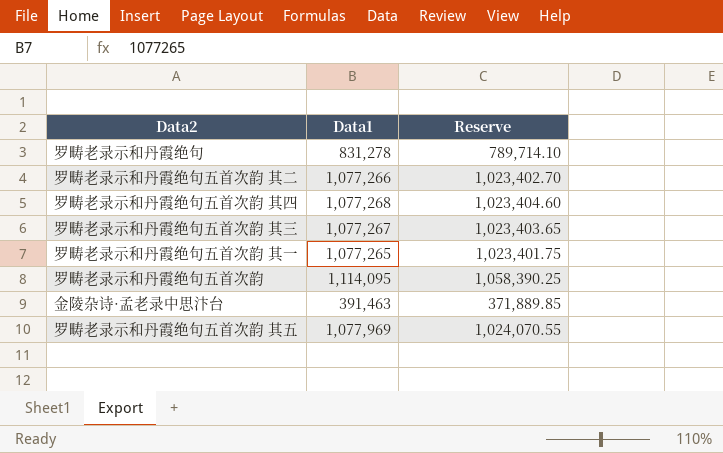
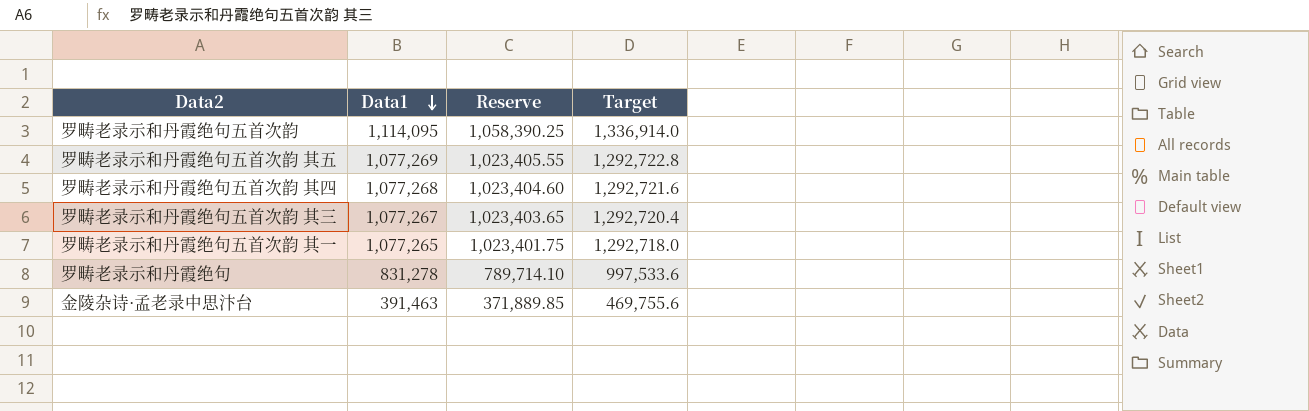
row order: none -> Data1 descending
column Target | formula: none -> [Data1] * 1.2
row 罗畴老录示和丹霞绝句五首次韵 其二: 1,077,266 | 1,023,402.70 -> none
罗畴老录示和丹霞绝句五首次韵 其五 | Data1: 1,077,969 -> 1,077,269
罗畴老录示和丹霞绝句五首次韵 其五 | Reserve: 1,024,070.55 -> 1,023,405.55

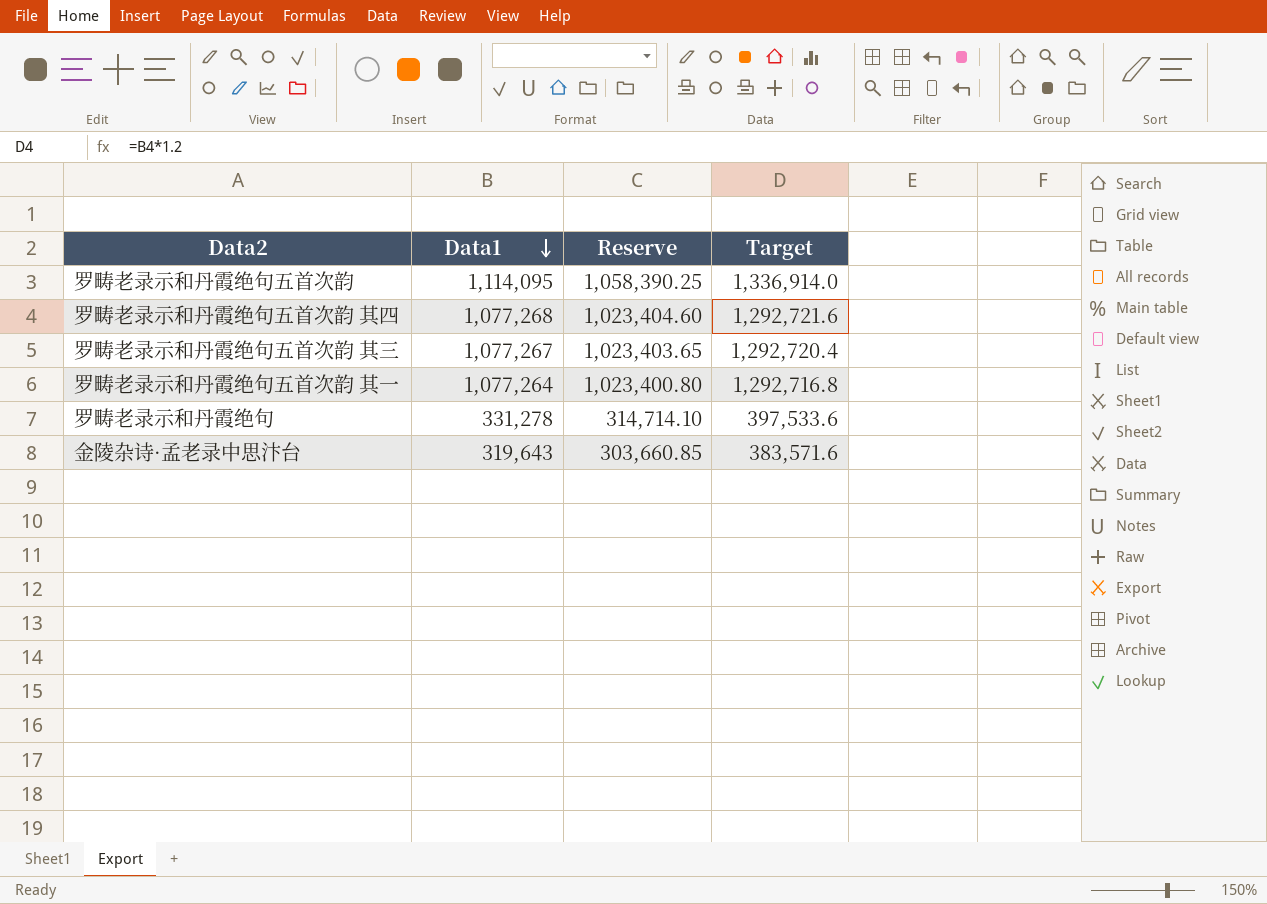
row 罗畴老录示和丹霞绝句五首次韵 其五: 1,077,269 | 1,023,405.55 | 1,292,722.8 -> none
罗畴老录示和丹霞绝句五首次韵 其一 | Data1: 1,077,265 -> 1,077,264
罗畴老录示和丹霞绝句五首次韵 其一 | Reserve: 1,023,401.75 -> 1,023,400.80
罗畴老录示和丹霞绝句五首次韵 其一 | Target: 1,292,718.0 -> 1,292,716.8
罗畴老录示和丹霞绝句 | Data1: 831,278 -> 331,278
罗畴老录示和丹霞绝句 | Reserve: 789,714.10 -> 314,714.10
罗畴老录示和丹霞绝句 | Target: 997,533.6 -> 397,533.6
金陵杂诗·孟老录中思汴台 | Data1: 391,463 -> 319,643
金陵杂诗·孟老录中思汴台 | Reserve: 371,889.85 -> 303,660.85
金陵杂诗·孟老录中思汴台 | Target: 469,755.6 -> 383,571.6

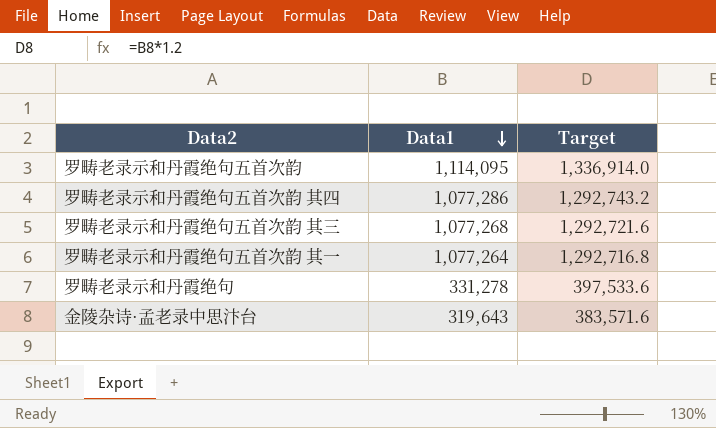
column Reserve | formula: [Data1] * 0.95 -> none
罗畴老录示和丹霞绝句五首次韵 其四 | Data1: 1,077,268 -> 1,077,286
罗畴老录示和丹霞绝句五首次韵 其四 | Target: 1,292,721.6 -> 1,292,743.2
罗畴老录示和丹霞绝句五首次韵 其三 | Data1: 1,077,267 -> 1,077,268
罗畴老录示和丹霞绝句五首次韵 其三 | Target: 1,292,720.4 -> 1,292,721.6

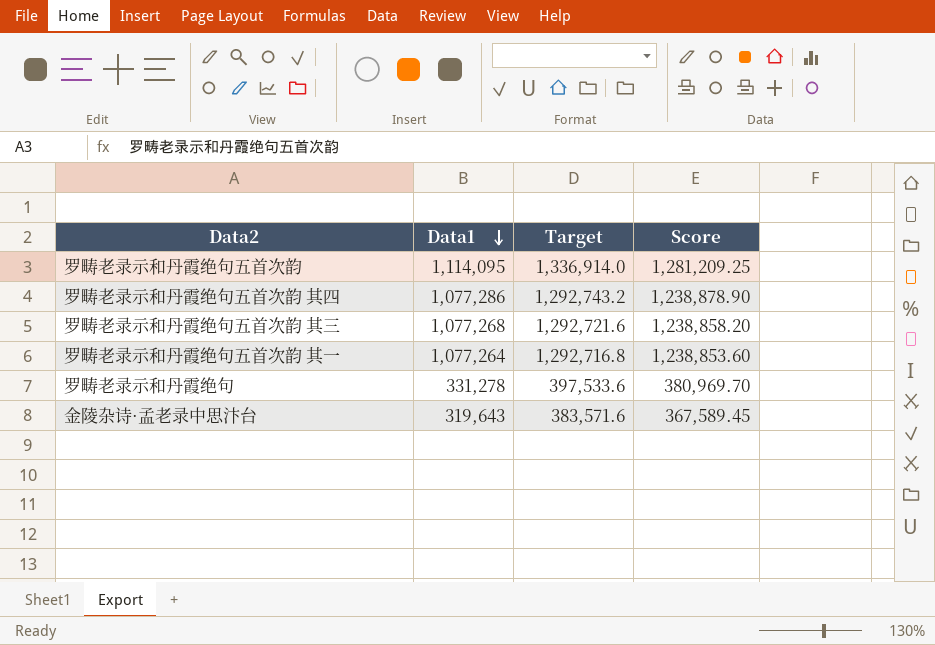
column Score | formula: none -> [Data1] * 1.15

